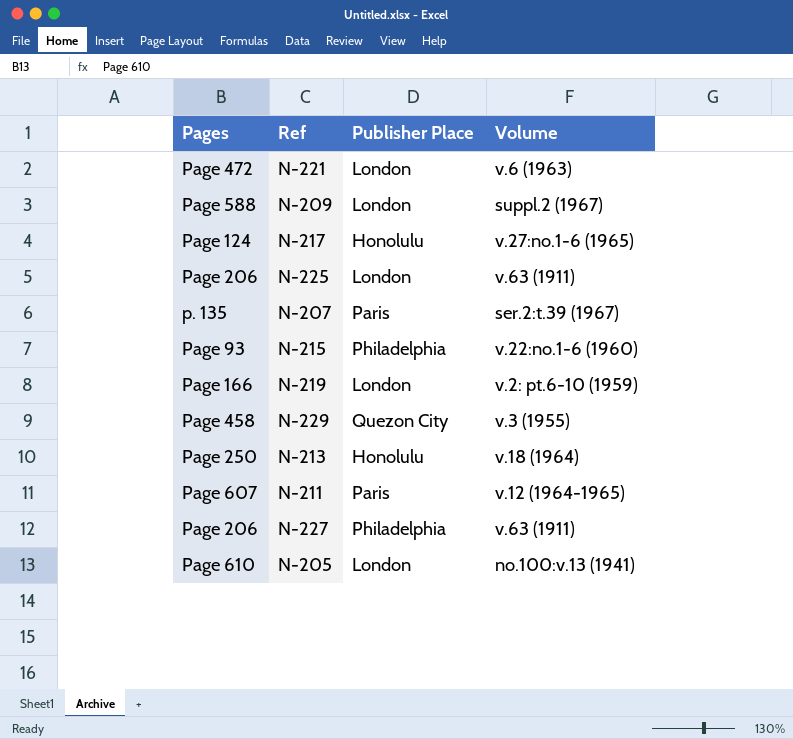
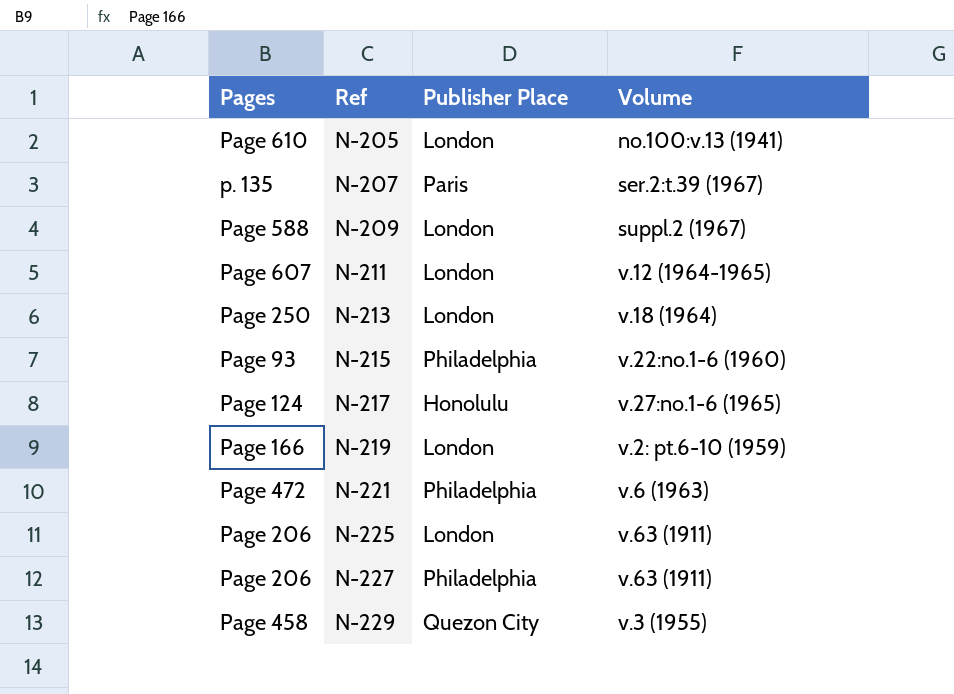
row order: none -> Ref ascending
N-211 | Publisher Place: Paris -> London
N-213 | Publisher Place: Honolulu -> London
N-221 | Publisher Place: London -> Philadelphia

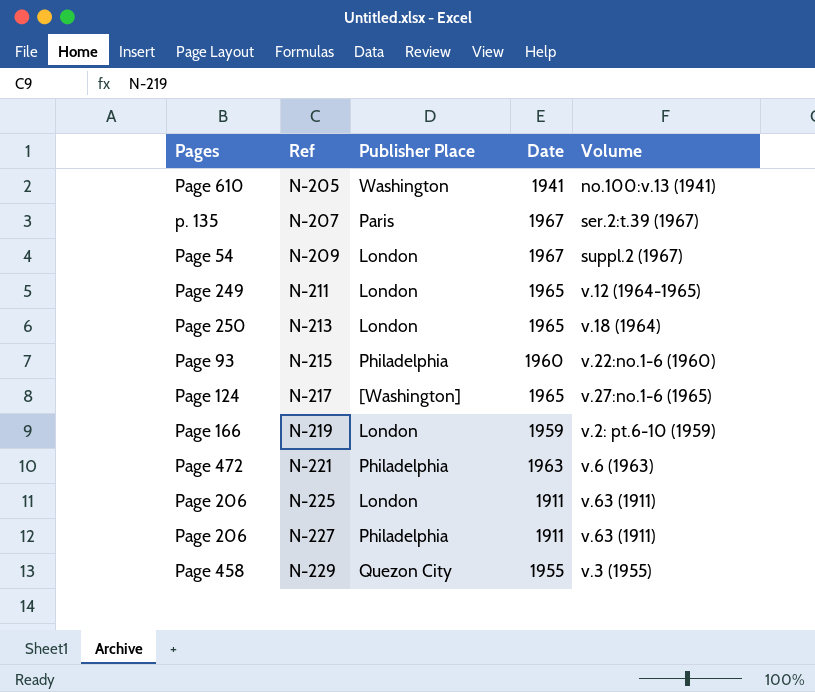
column Date | position: none -> 4
N-205 | Publisher Place: London -> Washington
N-209 | Pages: Page 588 -> Page 54
N-211 | Pages: Page 607 -> Page 249
N-217 | Publisher Place: Honolulu -> [Washington]

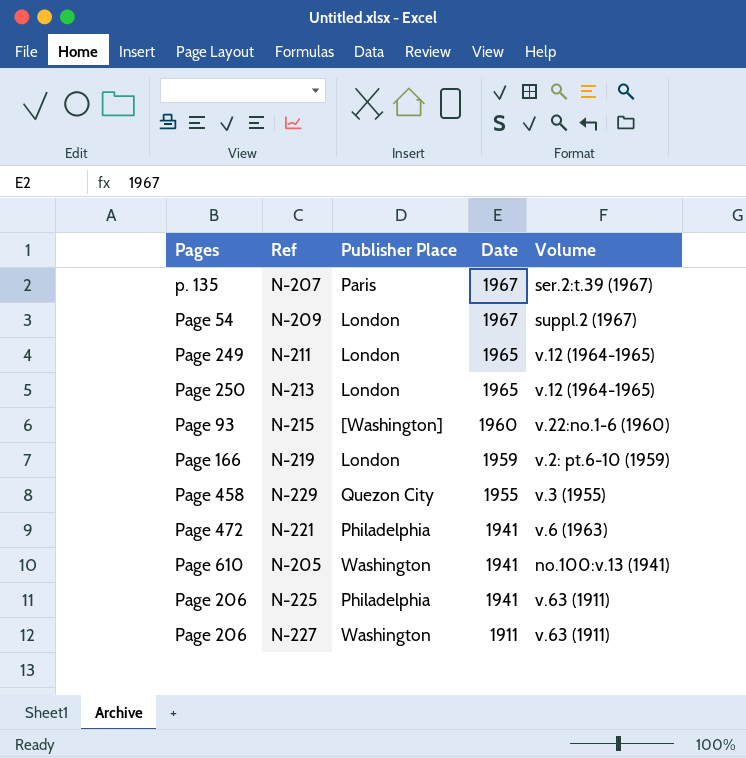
row order: Ref ascending -> Date descending
row N-217: Page 124 | [Washington] | 1965 | v.27:no.1-6 (1965) -> none
N-213 | Volume: v.18 (1964) -> v.12 (1964-1965)
N-215 | Publisher Place: Philadelphia -> [Washington]
N-221 | Date: 1963 -> 1941
N-225 | Publisher Place: London -> Philadelphia
N-225 | Date: 1911 -> 1941
N-227 | Publisher Place: Philadelphia -> Washington

